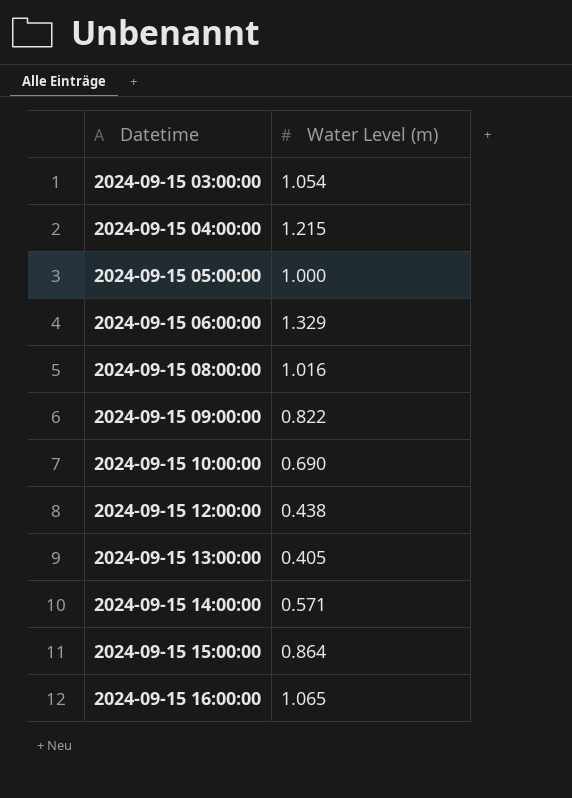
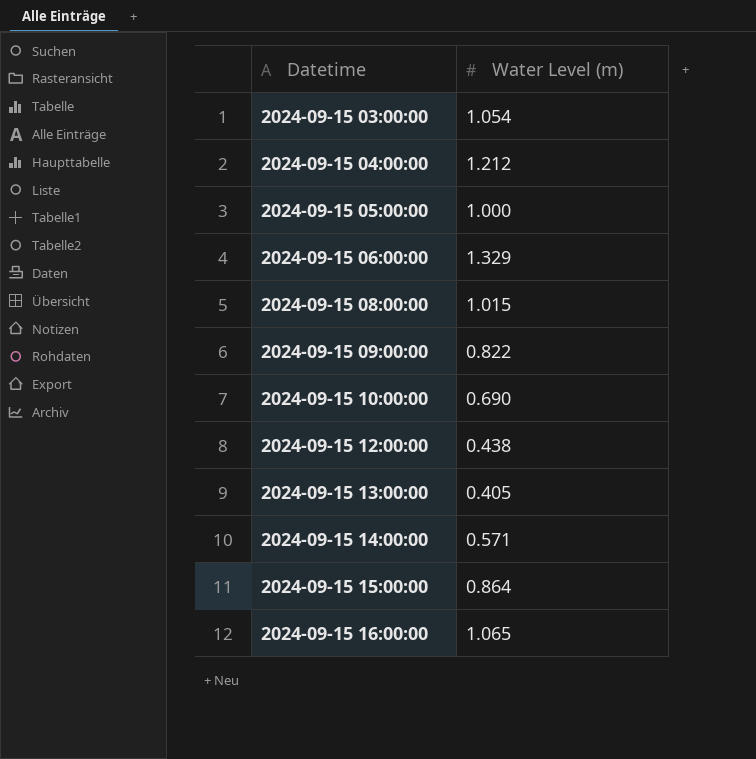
2024-09-15 04:00:00 | Water Level (m): 1.215 -> 1.212
2024-09-15 08:00:00 | Water Level (m): 1.016 -> 1.015

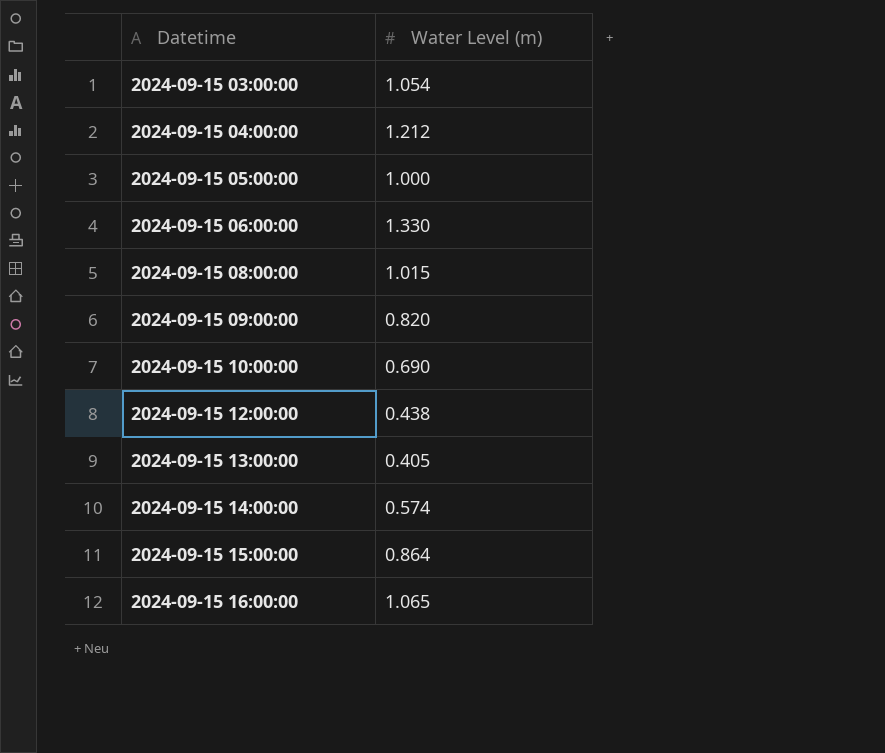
2024-09-15 06:00:00 | Water Level (m): 1.329 -> 1.330
2024-09-15 09:00:00 | Water Level (m): 0.822 -> 0.820
2024-09-15 14:00:00 | Water Level (m): 0.571 -> 0.574

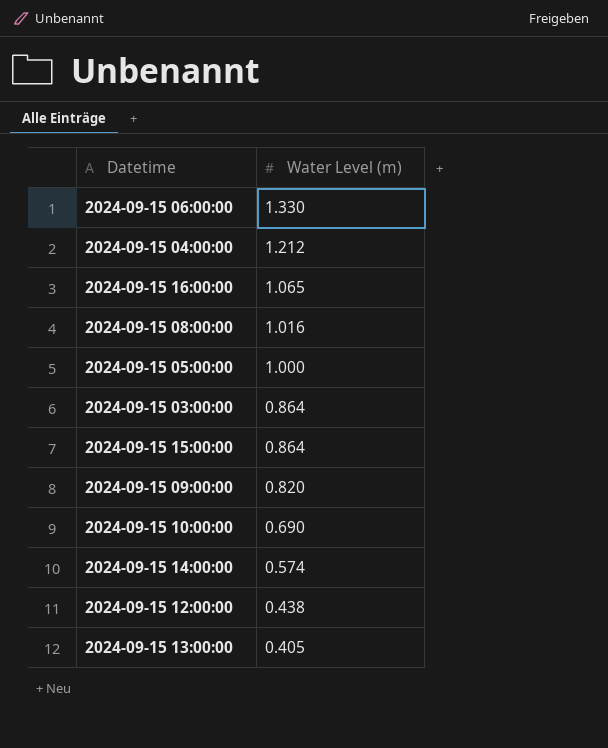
row order: Datetime ascending -> Water Level (m) descending
2024-09-15 08:00:00 | Water Level (m): 1.015 -> 1.016
2024-09-15 03:00:00 | Water Level (m): 1.054 -> 0.864

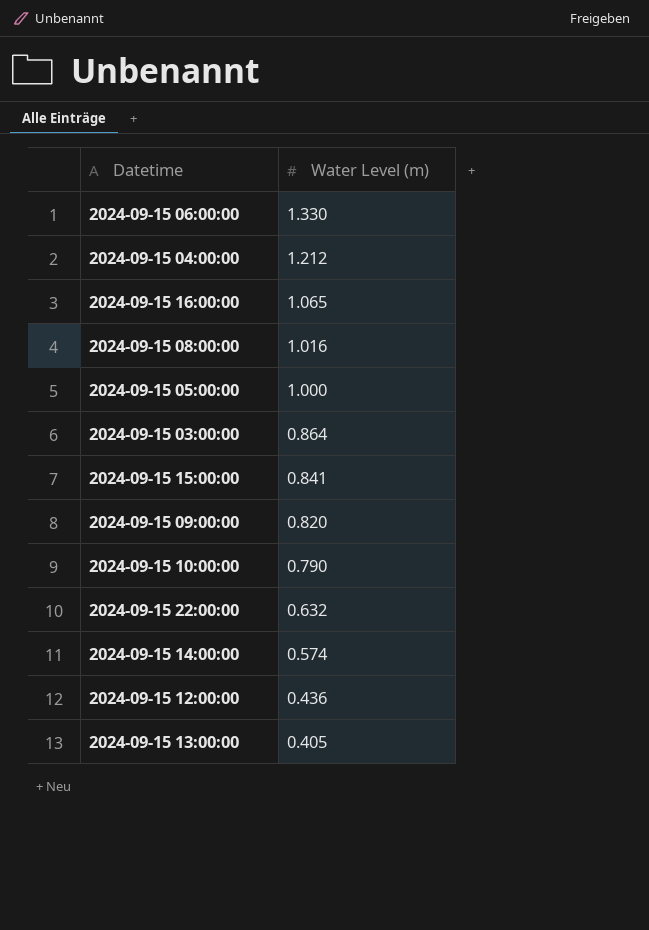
2024-09-15 15:00:00 | Water Level (m): 0.864 -> 0.841
2024-09-15 10:00:00 | Water Level (m): 0.690 -> 0.790
row 2024-09-15 22:00:00: none -> 0.632
2024-09-15 12:00:00 | Water Level (m): 0.438 -> 0.436

